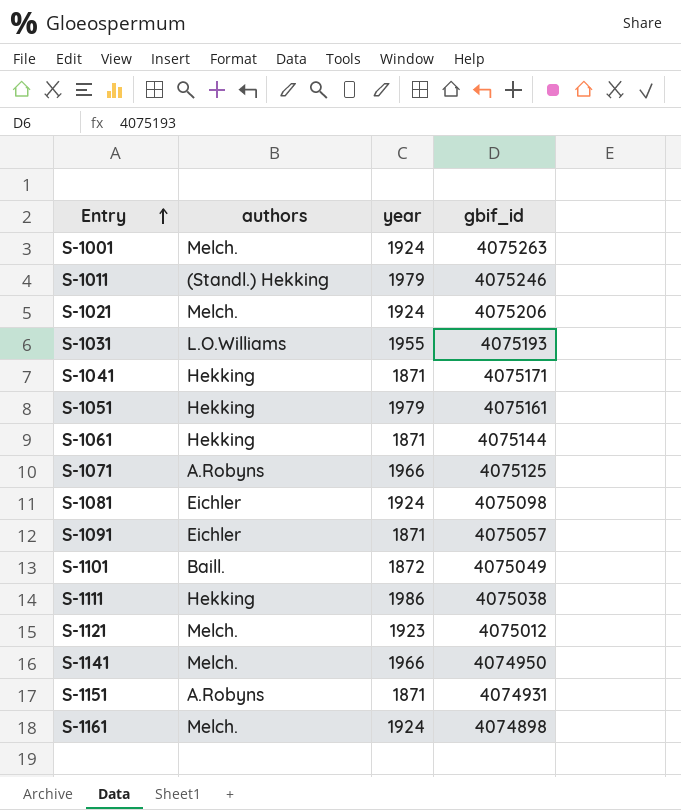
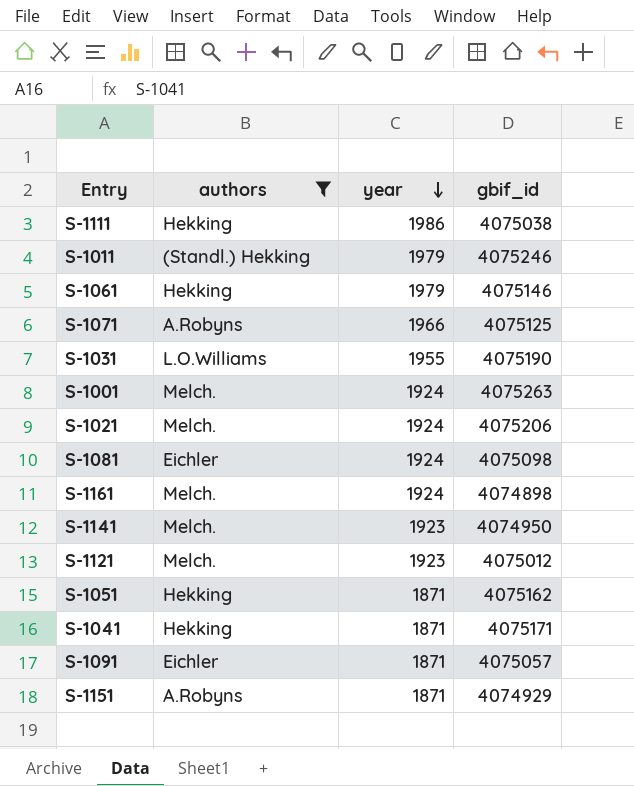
filter: none -> authors != Baill.
row order: Entry ascending -> year descending
S-1061 | year: 1871 -> 1979
S-1061 | gbif_id: 4075144 -> 4075146
S-1031 | gbif_id: 4075193 -> 4075190
S-1141 | year: 1966 -> 1923
S-1051 | year: 1979 -> 1871
S-1051 | gbif_id: 4075161 -> 4075162
S-1151 | gbif_id: 4074931 -> 4074929

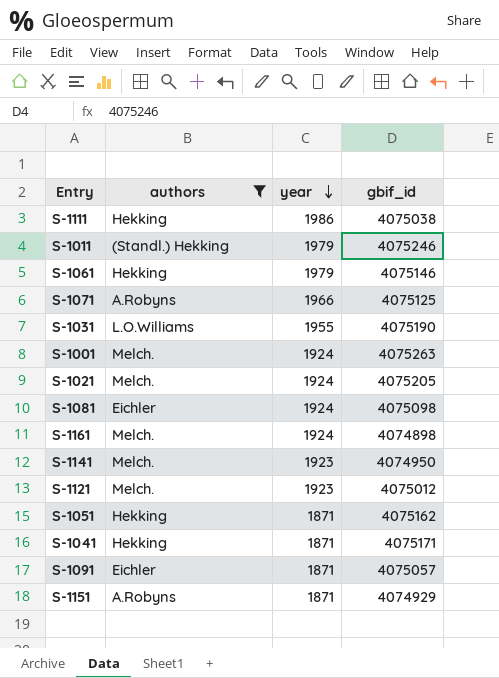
S-1021 | gbif_id: 4075206 -> 4075205

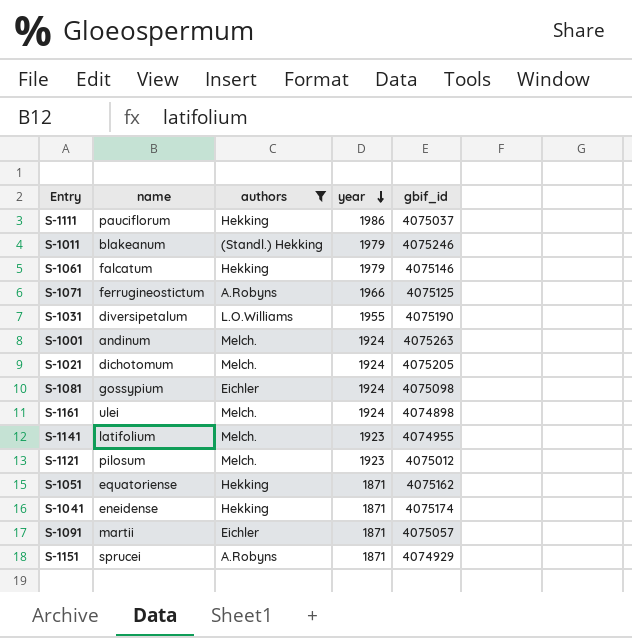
column name | position: none -> 2
S-1111 | gbif_id: 4075038 -> 4075037
S-1141 | gbif_id: 4074950 -> 4074955
S-1041 | gbif_id: 4075171 -> 4075174

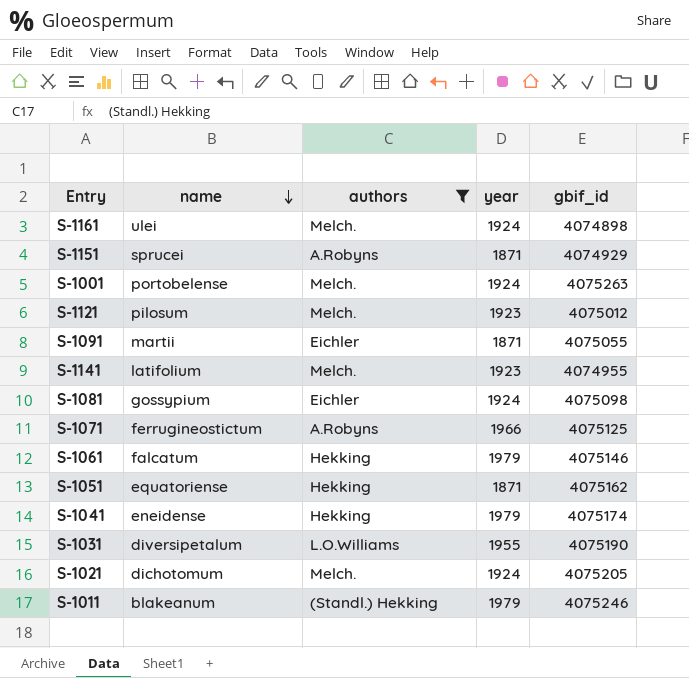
row order: year descending -> name descending
row S-1111: pauciflorum | Hekking | 1986 | 4075037 -> none
S-1001 | name: andinum -> portobelense
S-1091 | gbif_id: 4075057 -> 4075055
S-1041 | year: 1871 -> 1979

